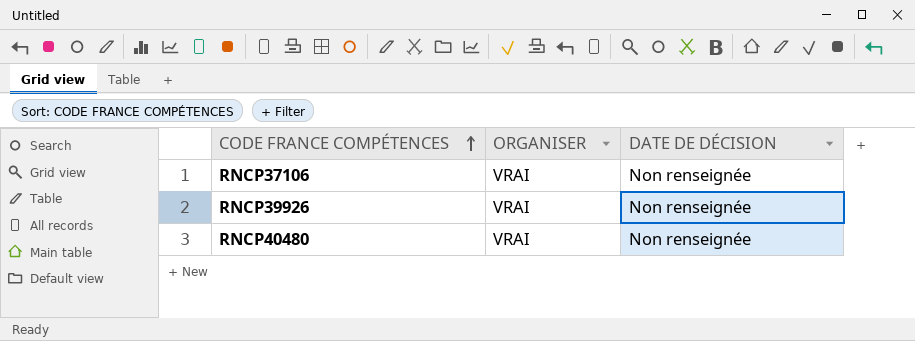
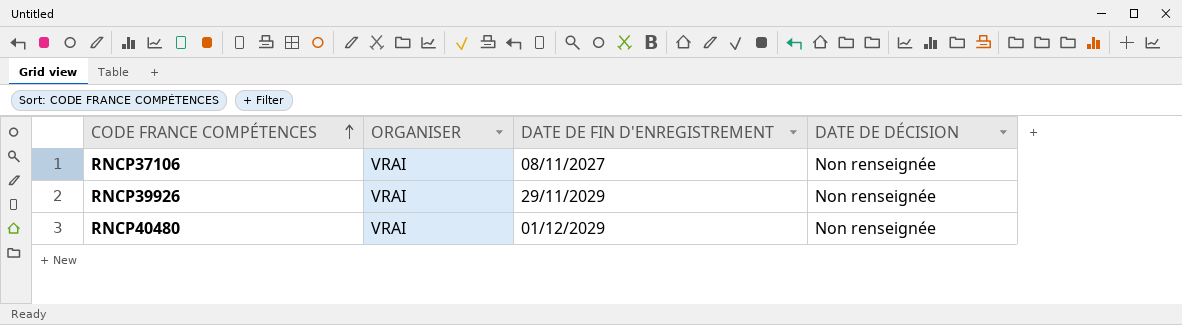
column DATE DE FIN D'ENREGISTREMENT | position: none -> 3

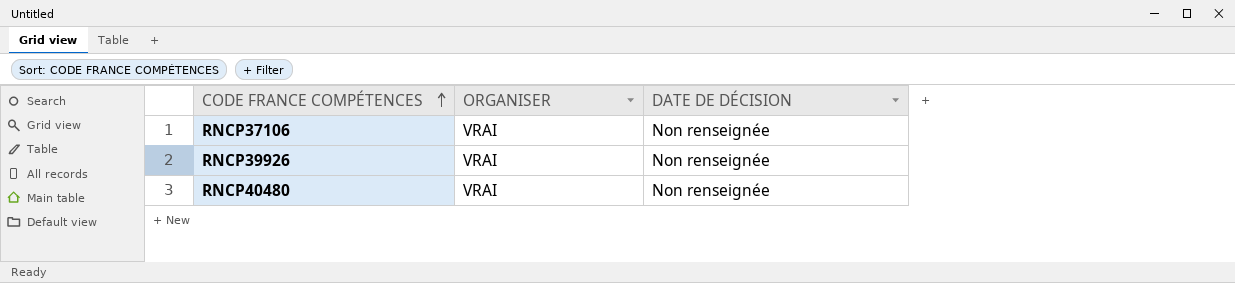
column DATE DE FIN D'ENREGISTREMENT | position: 3 -> none

